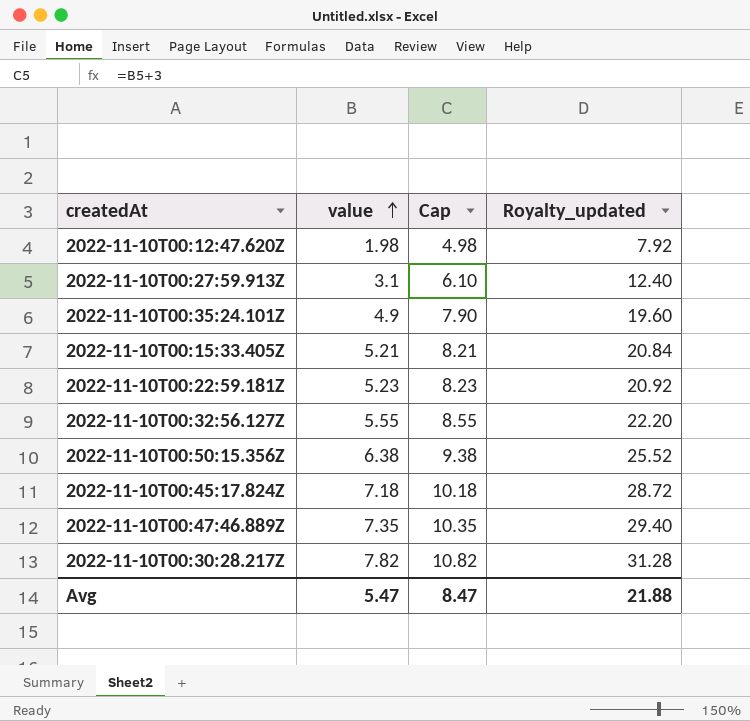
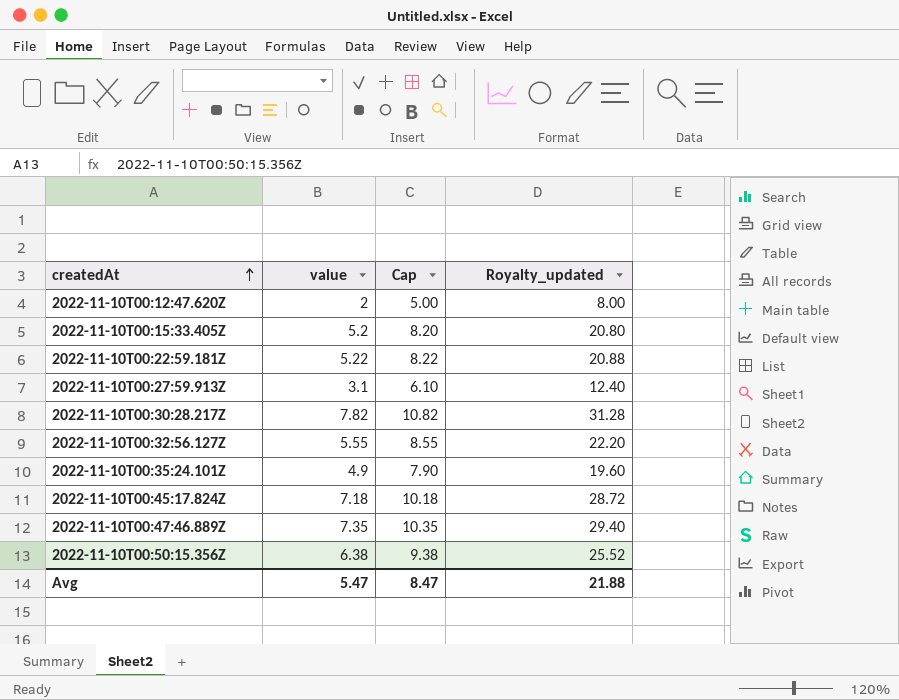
row order: value ascending -> createdAt ascending
2022-11-10T00:12:47.620Z | value: 1.98 -> 2
2022-11-10T00:12:47.620Z | Cap: 4.98 -> 5.00
2022-11-10T00:12:47.620Z | Royalty_updated: 7.92 -> 8.00
2022-11-10T00:15:33.405Z | value: 5.21 -> 5.2
2022-11-10T00:15:33.405Z | Cap: 8.21 -> 8.20
2022-11-10T00:15:33.405Z | Royalty_updated: 20.84 -> 20.80
2022-11-10T00:22:59.181Z | value: 5.23 -> 5.22
2022-11-10T00:22:59.181Z | Cap: 8.23 -> 8.22
2022-11-10T00:22:59.181Z | Royalty_updated: 20.92 -> 20.88

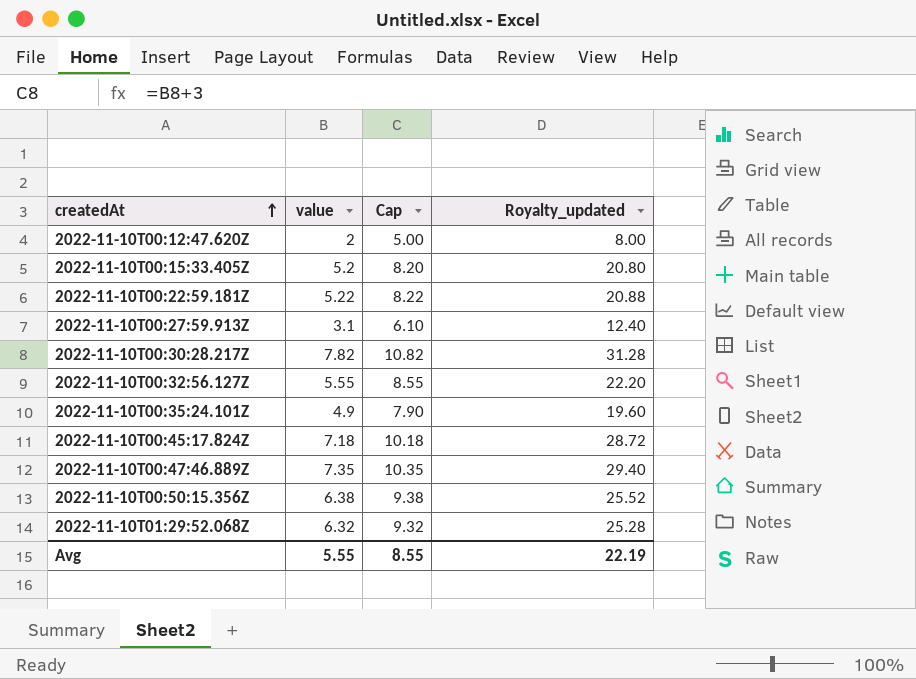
row 2022-11-10T01:29:52.068Z: none -> 6.32 | 9.32 | 25.28
Avg | value: 5.47 -> 5.55
Avg | Cap: 8.47 -> 8.55
Avg | Royalty_updated: 21.88 -> 22.19

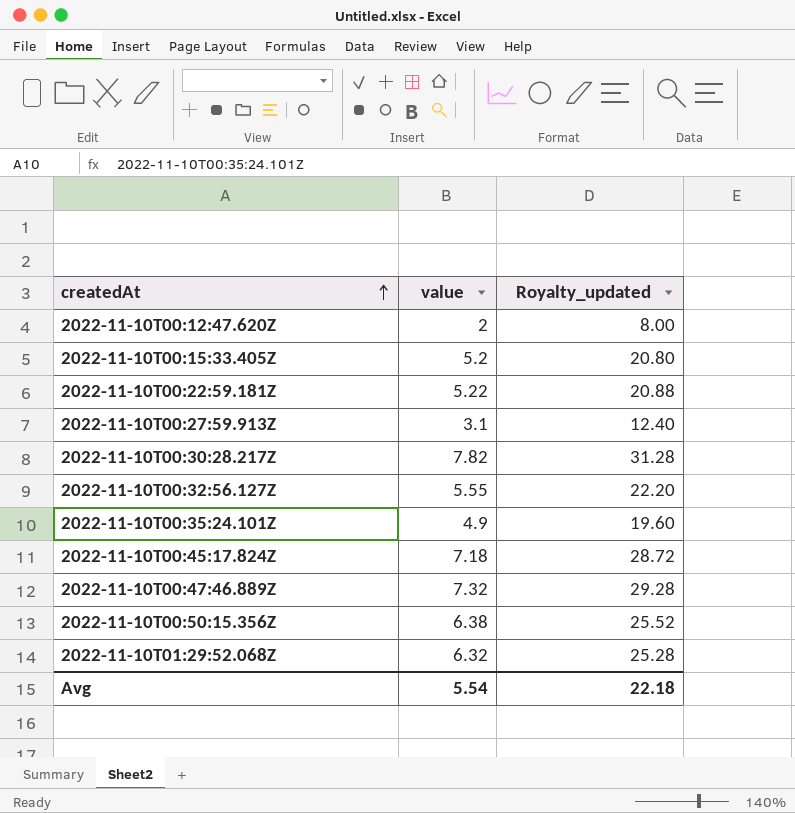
column Cap | formula: [value] + 3 -> none
2022-11-10T00:47:46.889Z | value: 7.35 -> 7.32
2022-11-10T00:47:46.889Z | Royalty_updated: 29.40 -> 29.28
Avg | value: 5.55 -> 5.54
Avg | Royalty_updated: 22.19 -> 22.18

